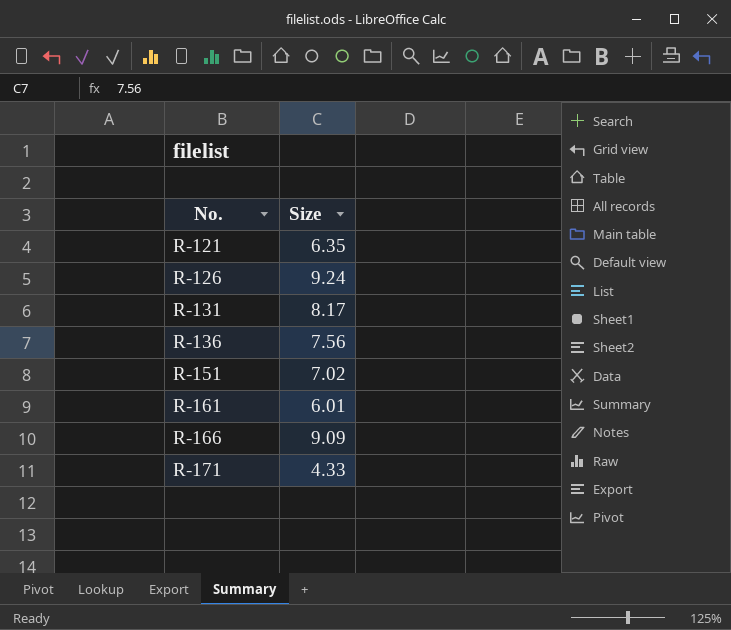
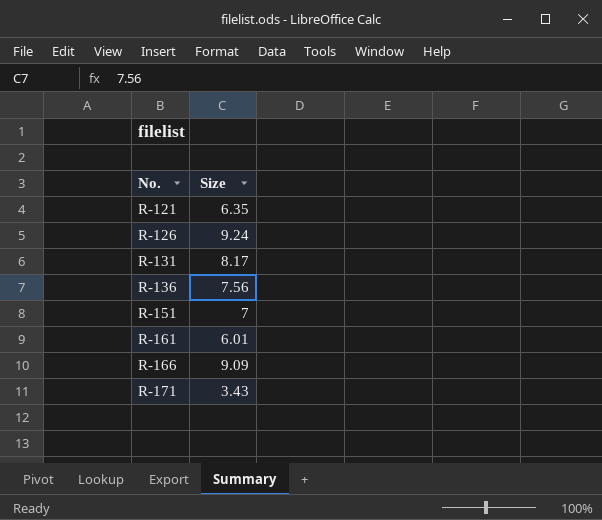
R-151 | Size: 7.02 -> 7
R-171 | Size: 4.33 -> 3.43

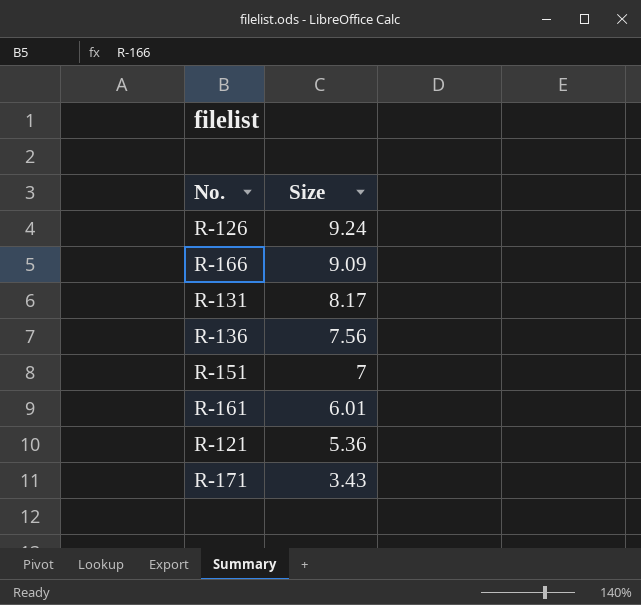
row order: No. ascending -> Size descending
R-121 | Size: 6.35 -> 5.36

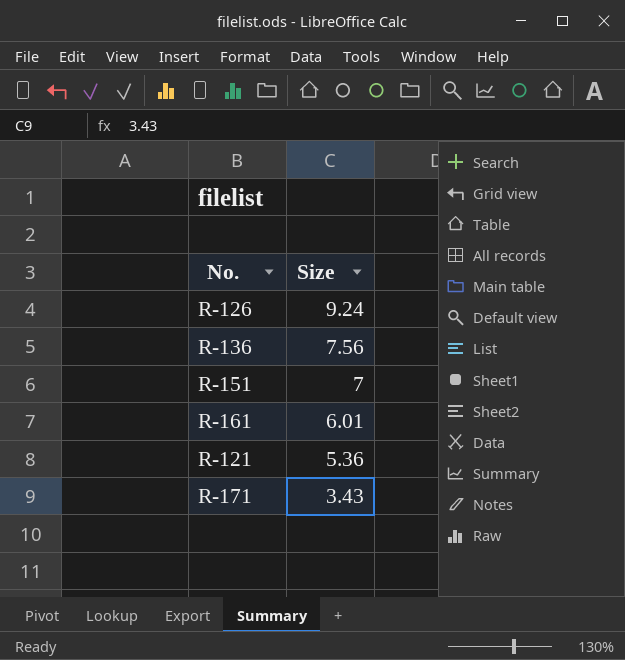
row R-166: 9.09 -> none
row R-131: 8.17 -> none

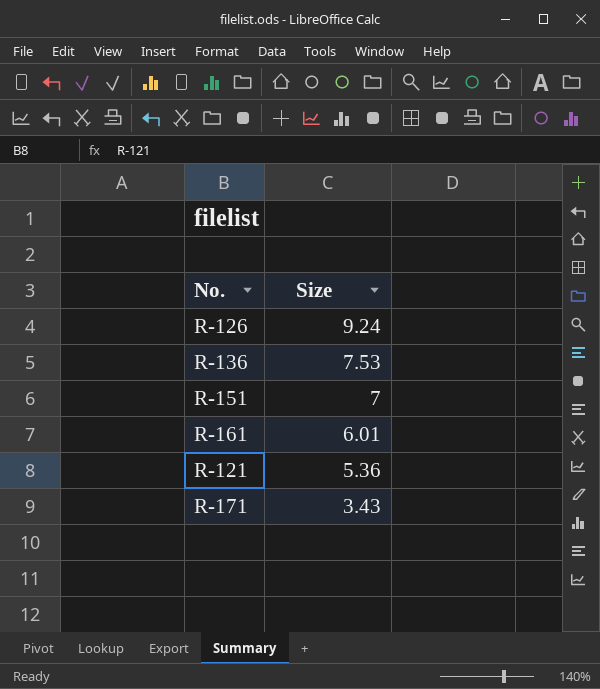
R-136 | Size: 7.56 -> 7.53

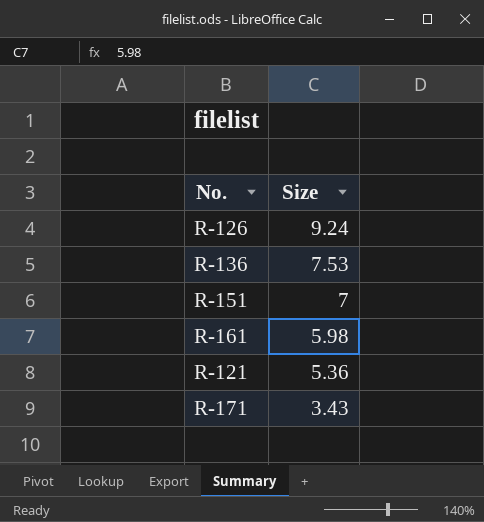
R-161 | Size: 6.01 -> 5.98

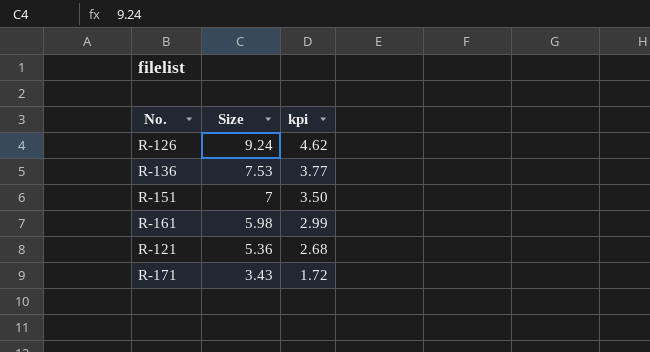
column kpi | formula: none -> [Size] * 0.5

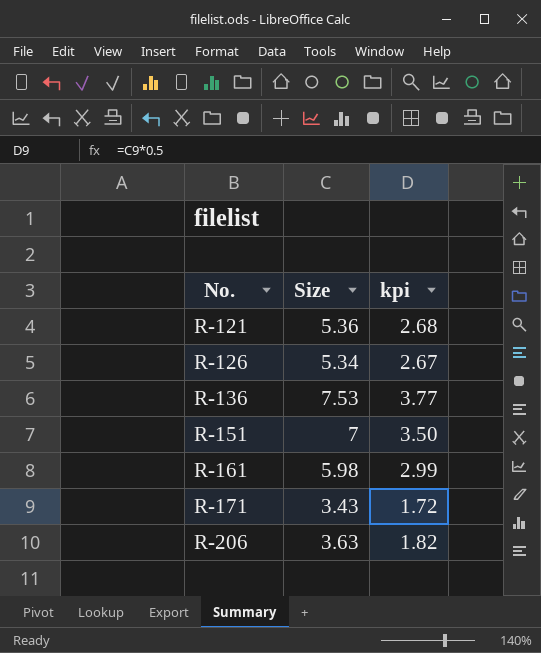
row order: Size descending -> No. ascending
R-126 | Size: 9.24 -> 5.34
R-126 | kpi: 4.62 -> 2.67
row R-206: none -> 3.63 | 1.82

